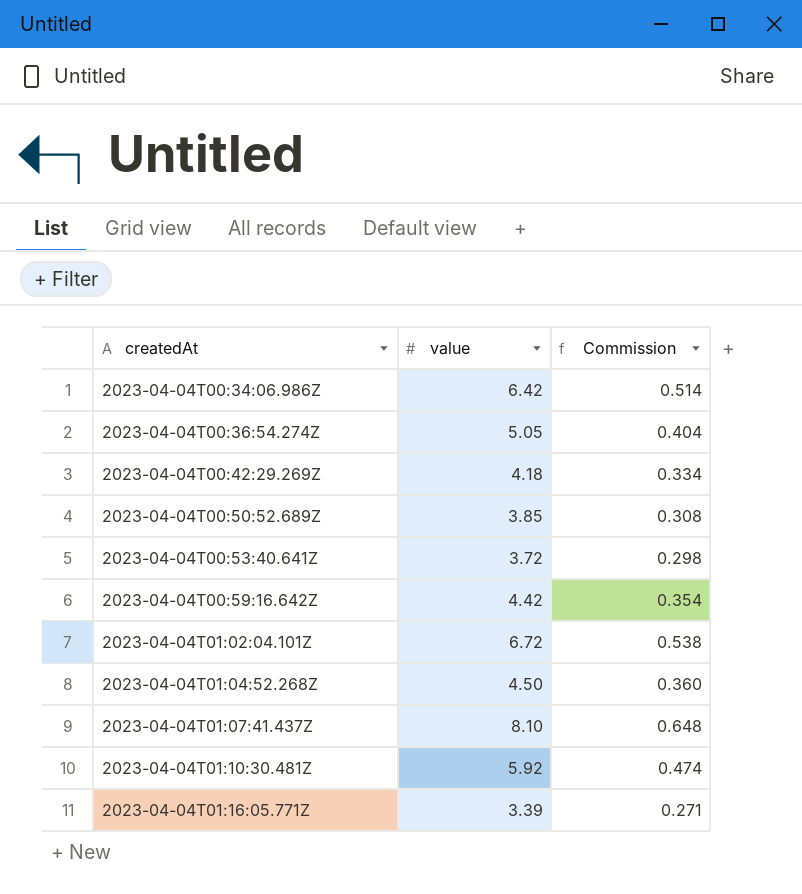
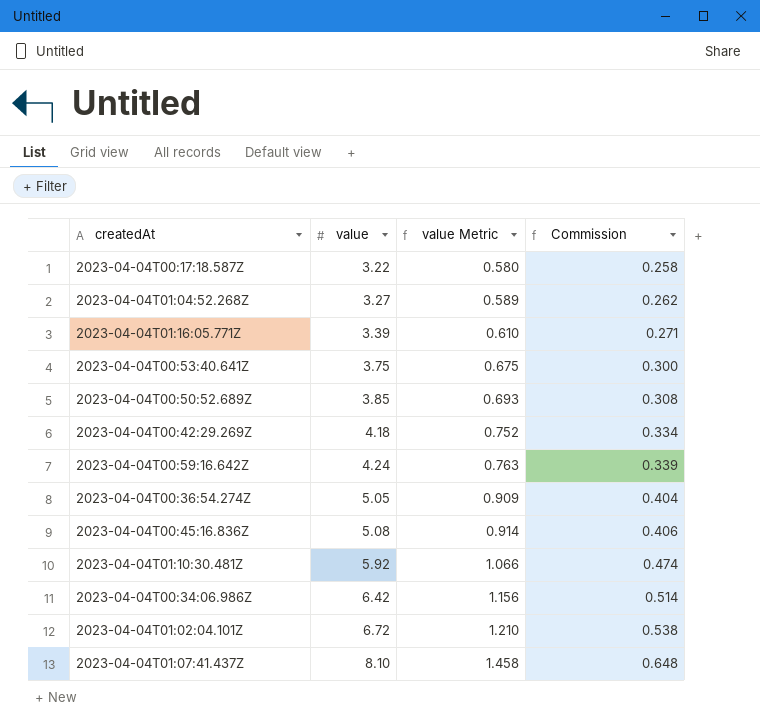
row order: createdAt ascending -> value ascending
column value Metric | formula: none -> [value] * 0.18
row 2023-04-04T00:17:18.587Z: none -> 3.22 | 0.580 | 0.258
2023-04-04T01:04:52.268Z | value: 4.50 -> 3.27
2023-04-04T01:04:52.268Z | Commission: 0.360 -> 0.262
2023-04-04T00:53:40.641Z | value: 3.72 -> 3.75
2023-04-04T00:53:40.641Z | Commission: 0.298 -> 0.300
2023-04-04T00:59:16.642Z | value: 4.42 -> 4.24
2023-04-04T00:59:16.642Z | Commission: 0.354 -> 0.339
row 2023-04-04T00:45:16.836Z: none -> 5.08 | 0.914 | 0.406

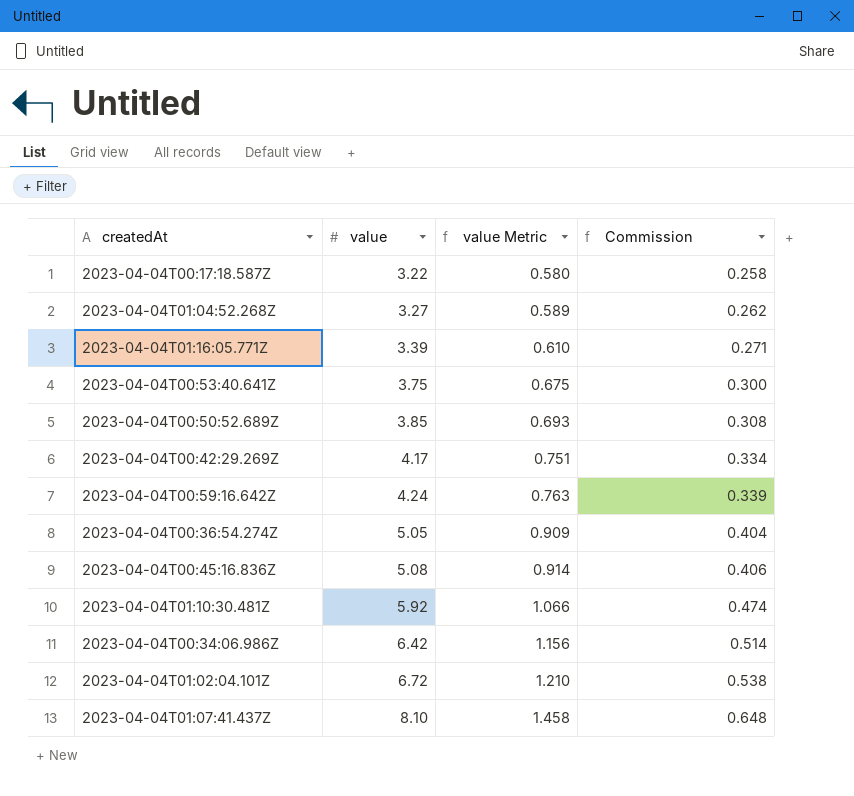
2023-04-04T00:42:29.269Z | value: 4.18 -> 4.17
2023-04-04T00:42:29.269Z | value Metric: 0.752 -> 0.751

